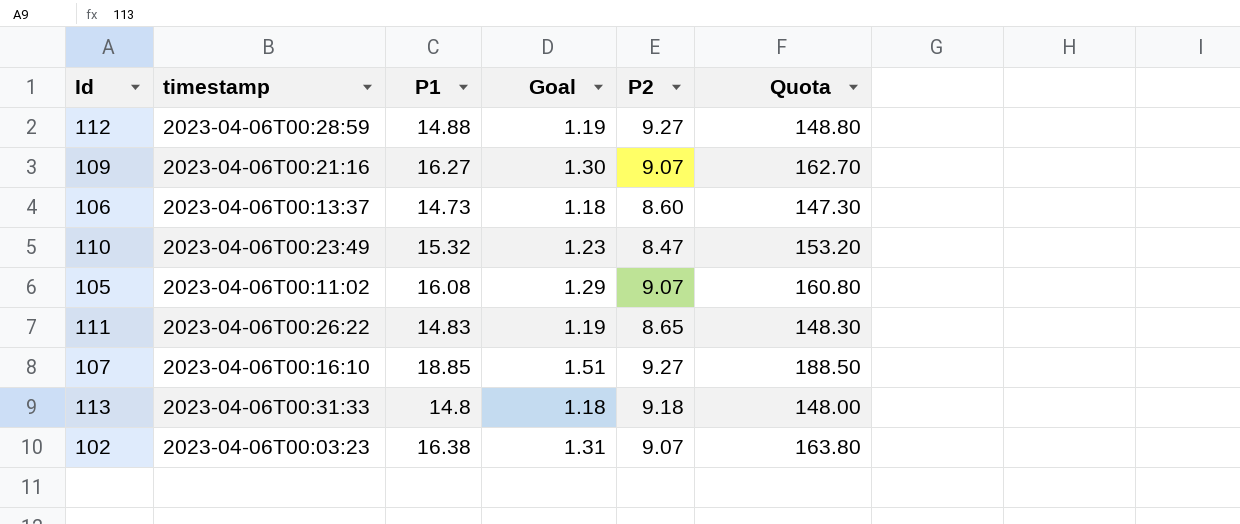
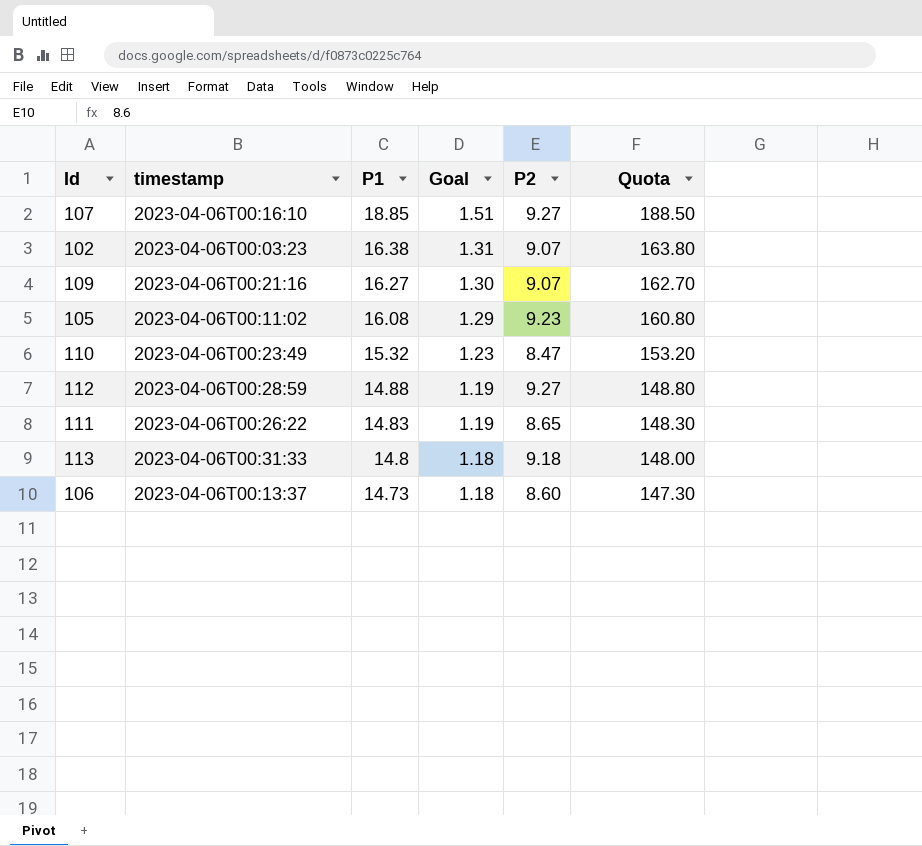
row order: none -> P1 descending
105 | P2: 9.07 -> 9.23

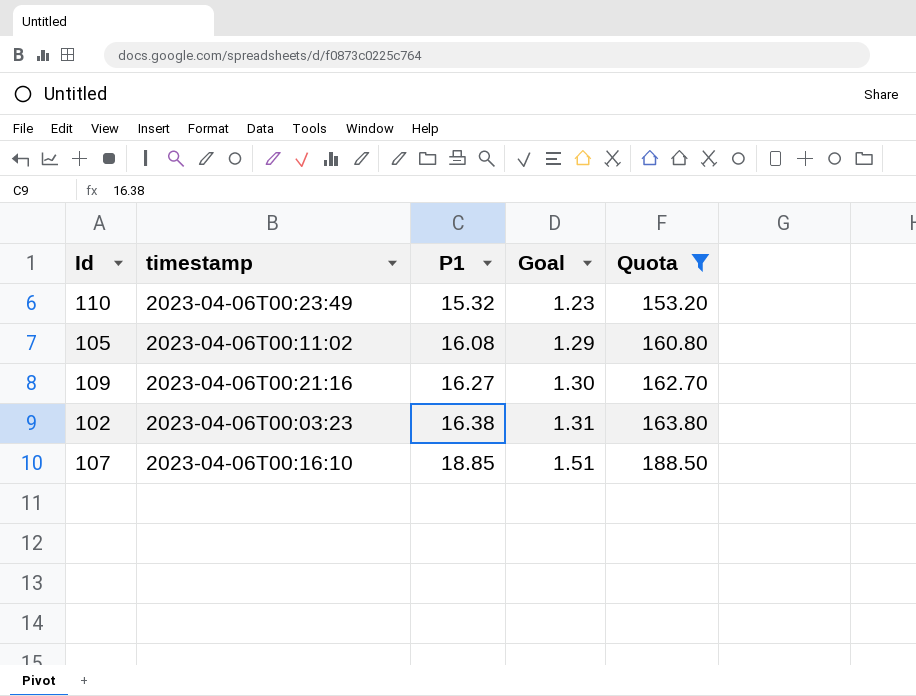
filter: none -> Quota >= 153.20
row order: P1 descending -> P1 ascending
column P2 | position: 5 -> none

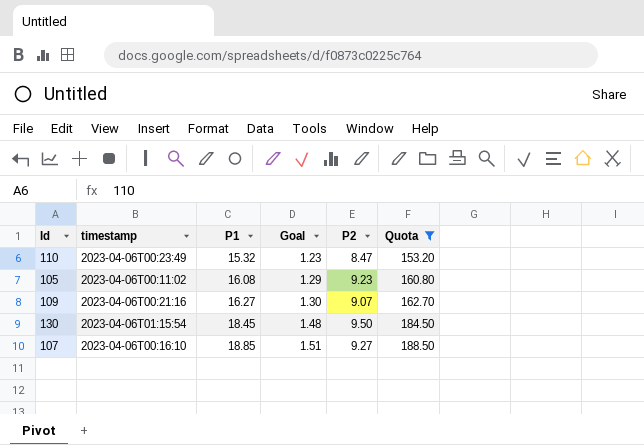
column P2 | position: none -> 5
row 102: 2023-04-06T00:03:23 | 16.38 | 1.31 | 163.80 -> none
row 130: none -> 2023-04-06T01:15:54 | 18.45 | 1.48 | 9.50 | 184.50

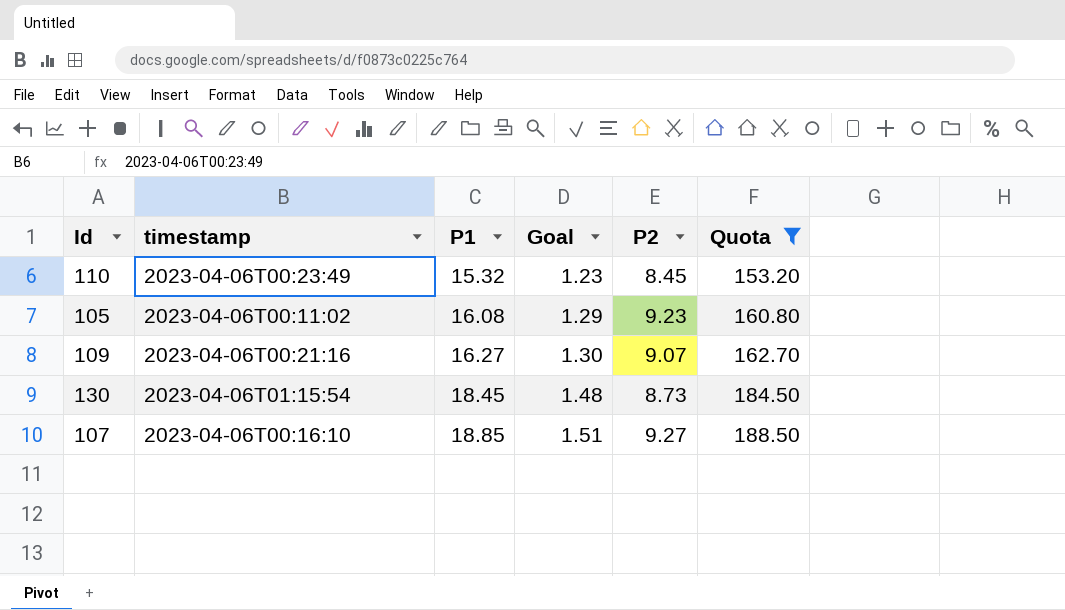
110 | P2: 8.47 -> 8.45
130 | P2: 9.50 -> 8.73

